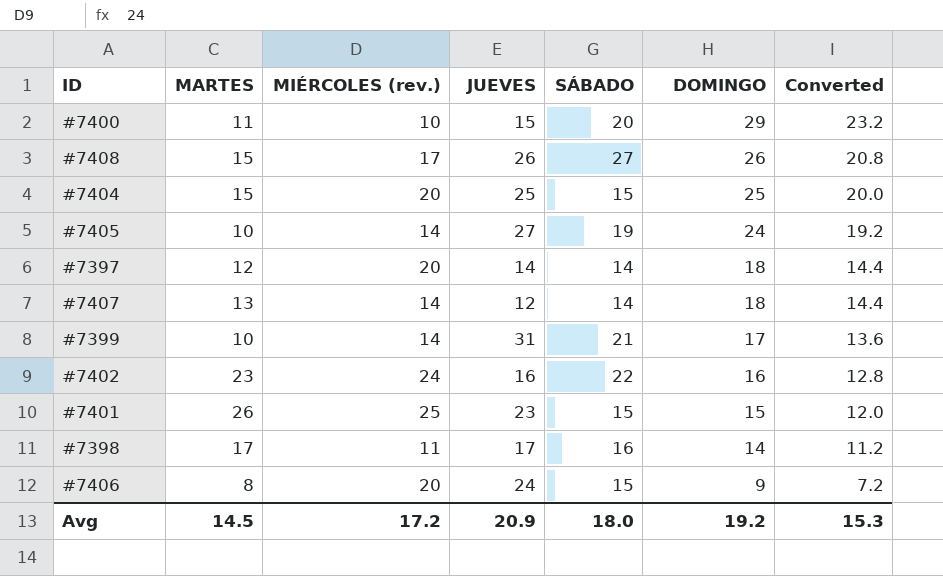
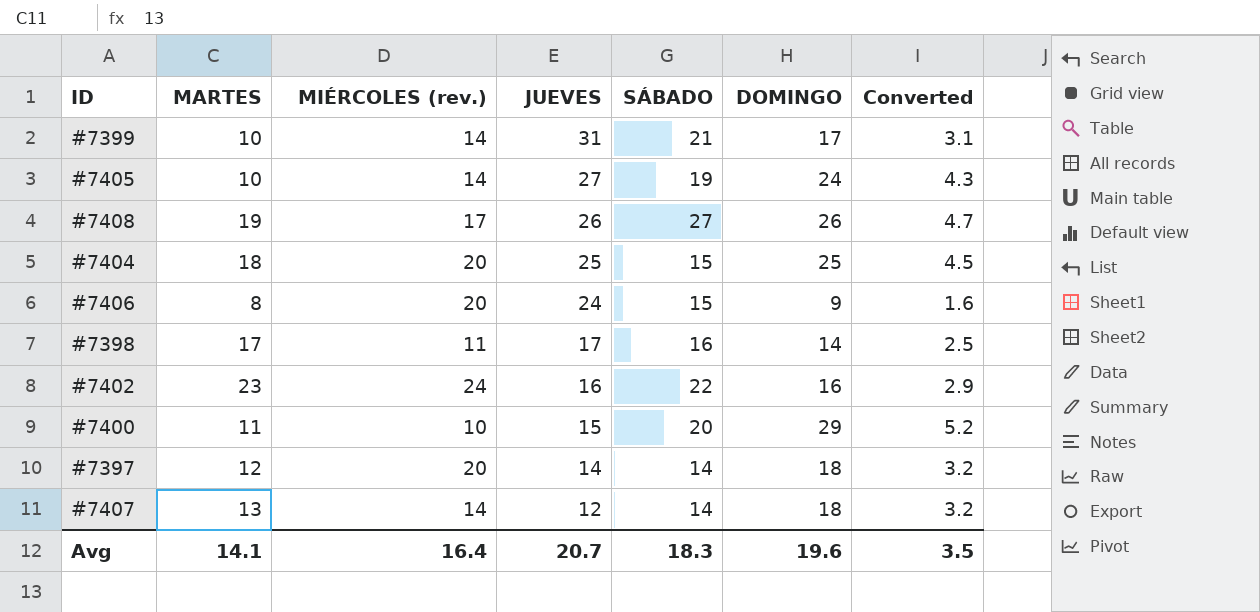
row order: DOMINGO descending -> JUEVES descending
column Converted | formula: [DOMINGO] * 0.8 -> [DOMINGO] * 0.18
row #7401: 26 | 25 | 23 | 15 | 15 | 12.0 -> none
#7408 | MARTES: 15 -> 19
#7404 | MARTES: 15 -> 18
Avg | MARTES: 14.5 -> 14.1
Avg | MIÉRCOLES (rev.): 17.2 -> 16.4
Avg | JUEVES: 20.9 -> 20.7
Avg | SÁBADO: 18.0 -> 18.3
Avg | DOMINGO: 19.2 -> 19.6
Avg | Converted: 15.3 -> 3.5

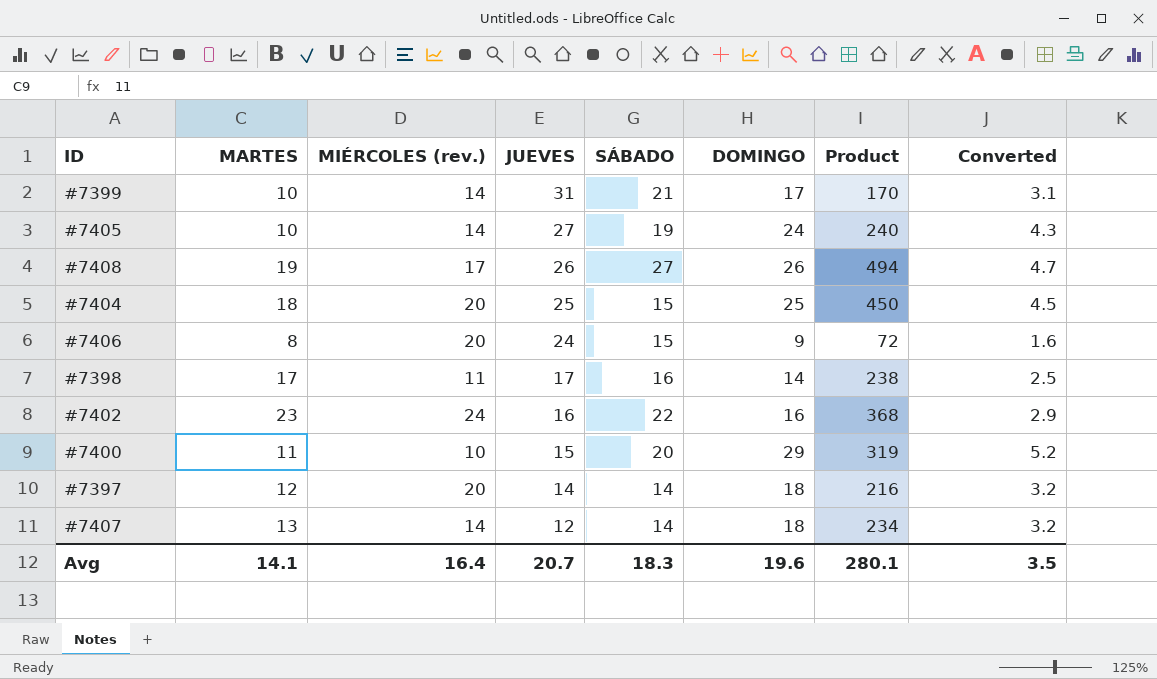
column Product | formula: none -> [MARTES] * [DOMINGO]

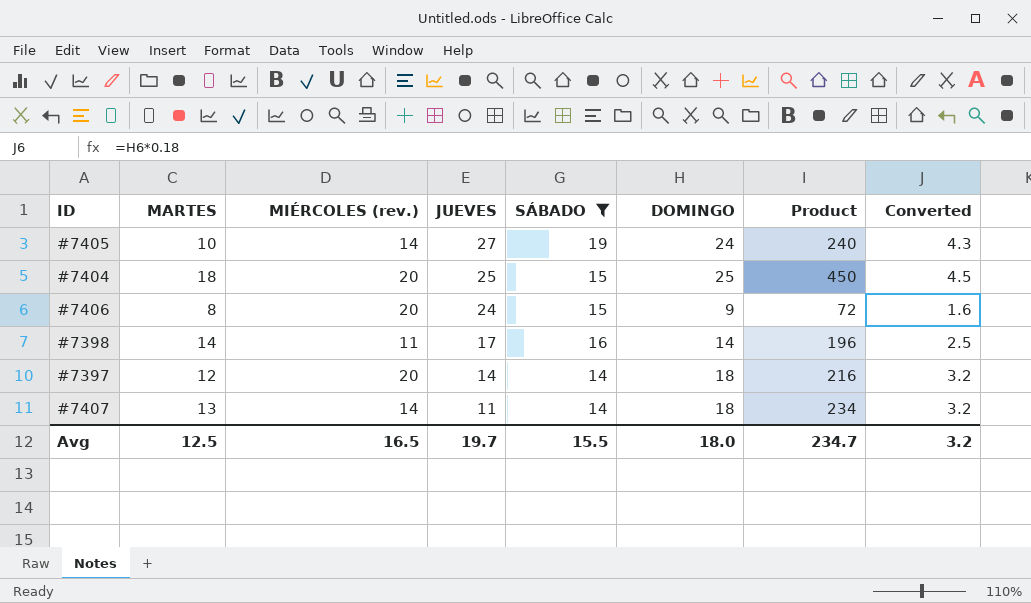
filter: none -> SÁBADO <= 19
#7398 | MARTES: 17 -> 14
#7398 | Product: 238 -> 196
#7407 | JUEVES: 12 -> 11
Avg | MARTES: 14.1 -> 12.5
Avg | MIÉRCOLES (rev.): 16.4 -> 16.5
Avg | JUEVES: 20.7 -> 19.7
Avg | SÁBADO: 18.3 -> 15.5
Avg | DOMINGO: 19.6 -> 18.0
Avg | Product: 280.1 -> 234.7
Avg | Converted: 3.5 -> 3.2

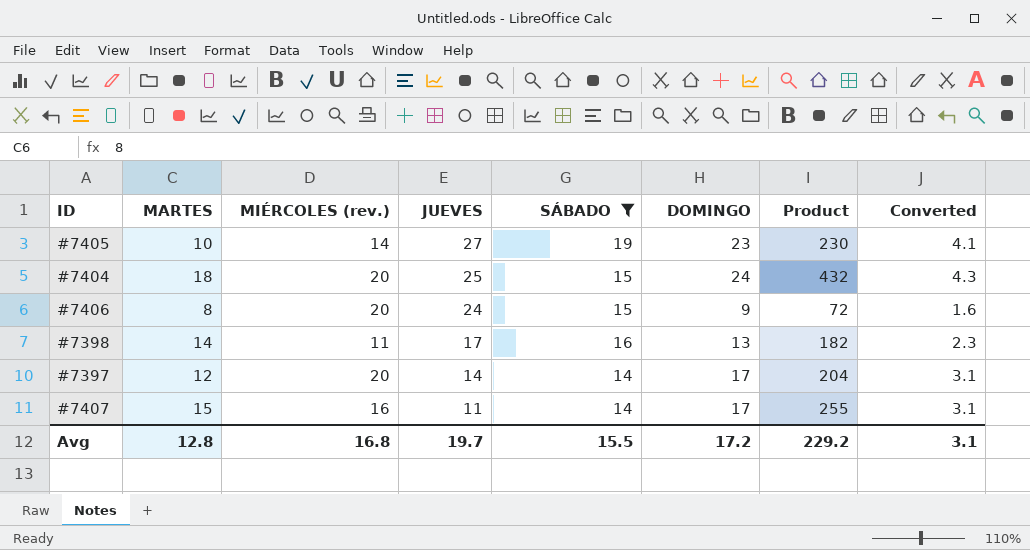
#7405 | DOMINGO: 24 -> 23
#7405 | Product: 240 -> 230
#7405 | Converted: 4.3 -> 4.1
#7404 | DOMINGO: 25 -> 24
#7404 | Product: 450 -> 432
#7404 | Converted: 4.5 -> 4.3
#7398 | DOMINGO: 14 -> 13
#7398 | Product: 196 -> 182
#7398 | Converted: 2.5 -> 2.3
#7397 | DOMINGO: 18 -> 17
#7397 | Product: 216 -> 204
#7397 | Converted: 3.2 -> 3.1
#7407 | MARTES: 13 -> 15
#7407 | MIÉRCOLES (rev.): 14 -> 16
#7407 | DOMINGO: 18 -> 17
#7407 | Product: 234 -> 255
#7407 | Converted: 3.2 -> 3.1
Avg | MARTES: 12.5 -> 12.8
Avg | MIÉRCOLES (rev.): 16.5 -> 16.8
Avg | DOMINGO: 18.0 -> 17.2
Avg | Product: 234.7 -> 229.2
Avg | Converted: 3.2 -> 3.1

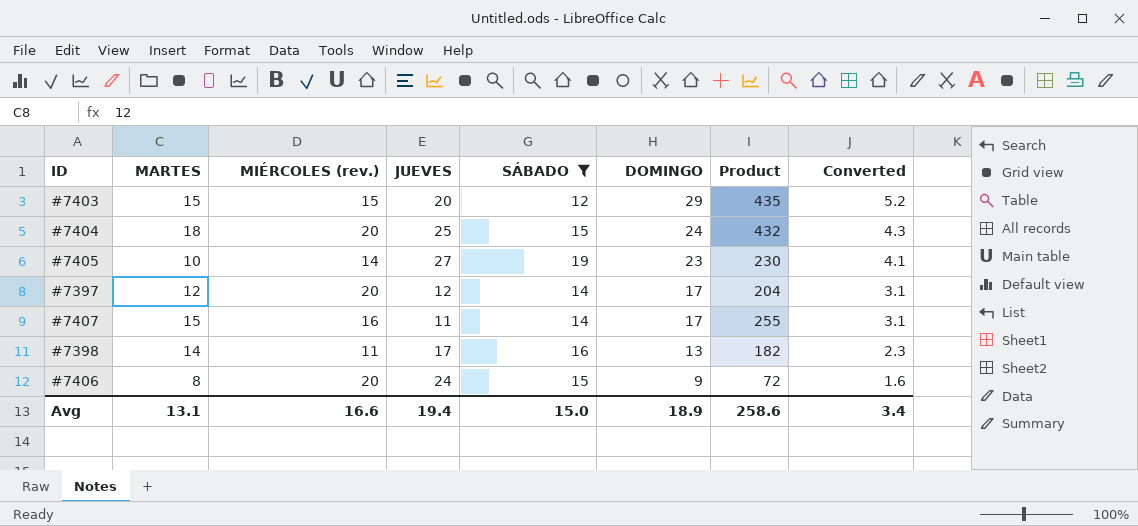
row order: JUEVES descending -> DOMINGO descending
row #7403: none -> 15 | 15 | 20 | 12 | 29 | 435 | 5.2
#7397 | JUEVES: 14 -> 12
Avg | MARTES: 12.8 -> 13.1
Avg | MIÉRCOLES (rev.): 16.8 -> 16.6
Avg | JUEVES: 19.7 -> 19.4
Avg | SÁBADO: 15.5 -> 15.0
Avg | DOMINGO: 17.2 -> 18.9
Avg | Product: 229.2 -> 258.6
Avg | Converted: 3.1 -> 3.4

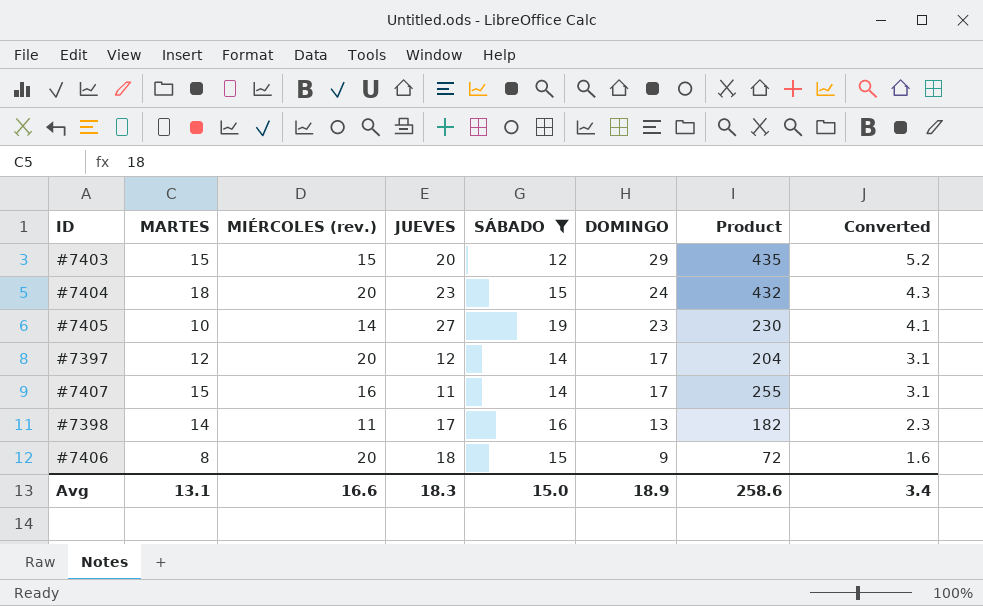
#7404 | JUEVES: 25 -> 23
#7406 | JUEVES: 24 -> 18
Avg | JUEVES: 19.4 -> 18.3

